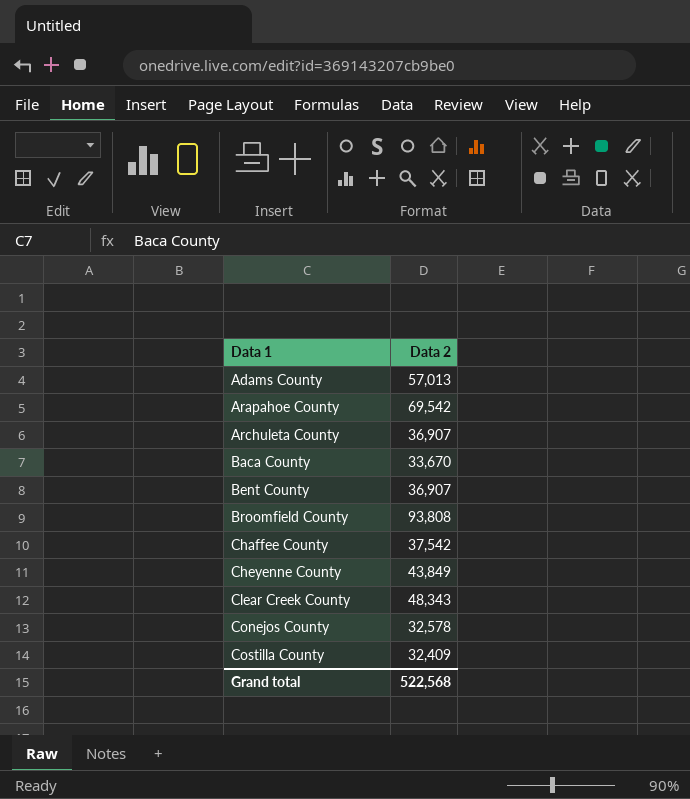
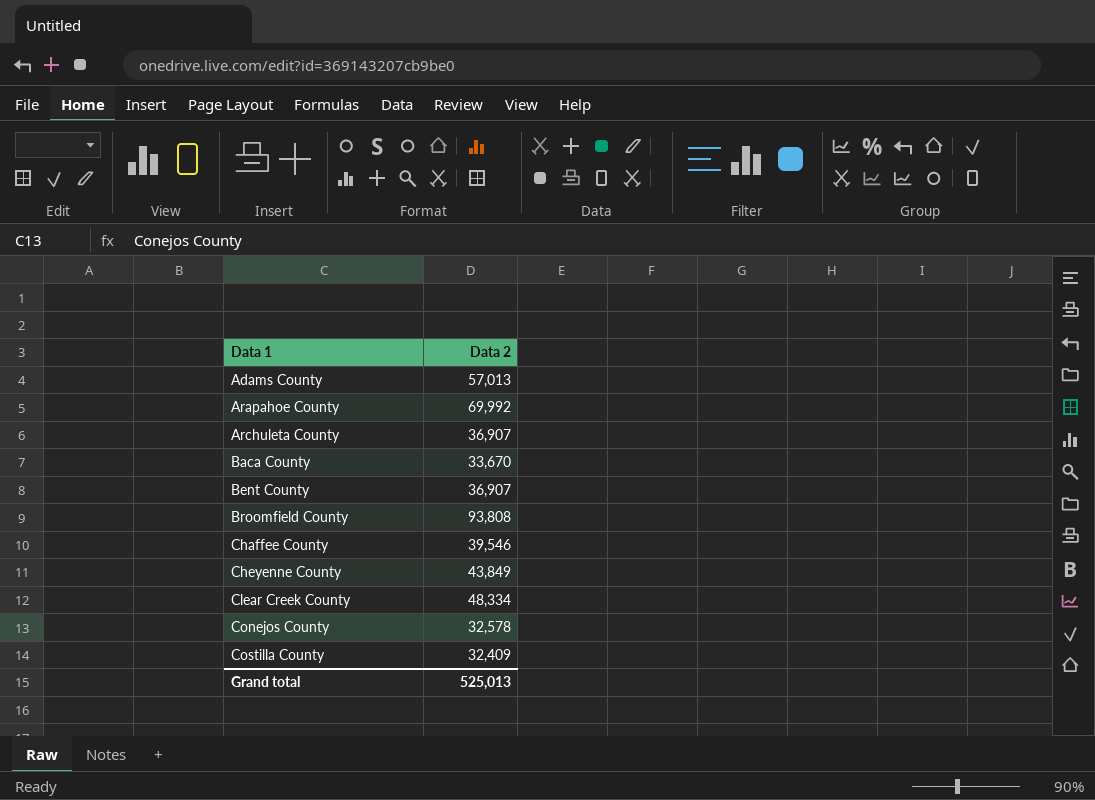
Arapahoe County | Data 2: 69,542 -> 69,992
Chaffee County | Data 2: 37,542 -> 39,546
Clear Creek County | Data 2: 48,343 -> 48,334
Grand total | Data 2: 522,568 -> 525,013

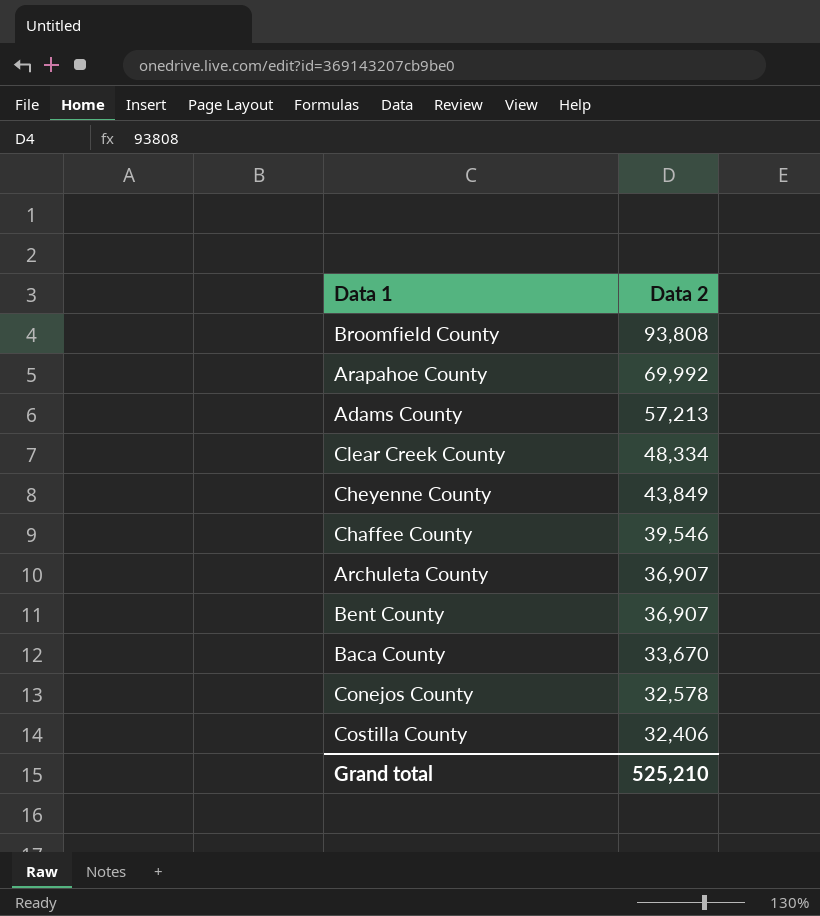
row order: Data 1 ascending -> Data 2 descending
Adams County | Data 2: 57,013 -> 57,213
Costilla County | Data 2: 32,409 -> 32,406
Grand total | Data 2: 525,013 -> 525,210

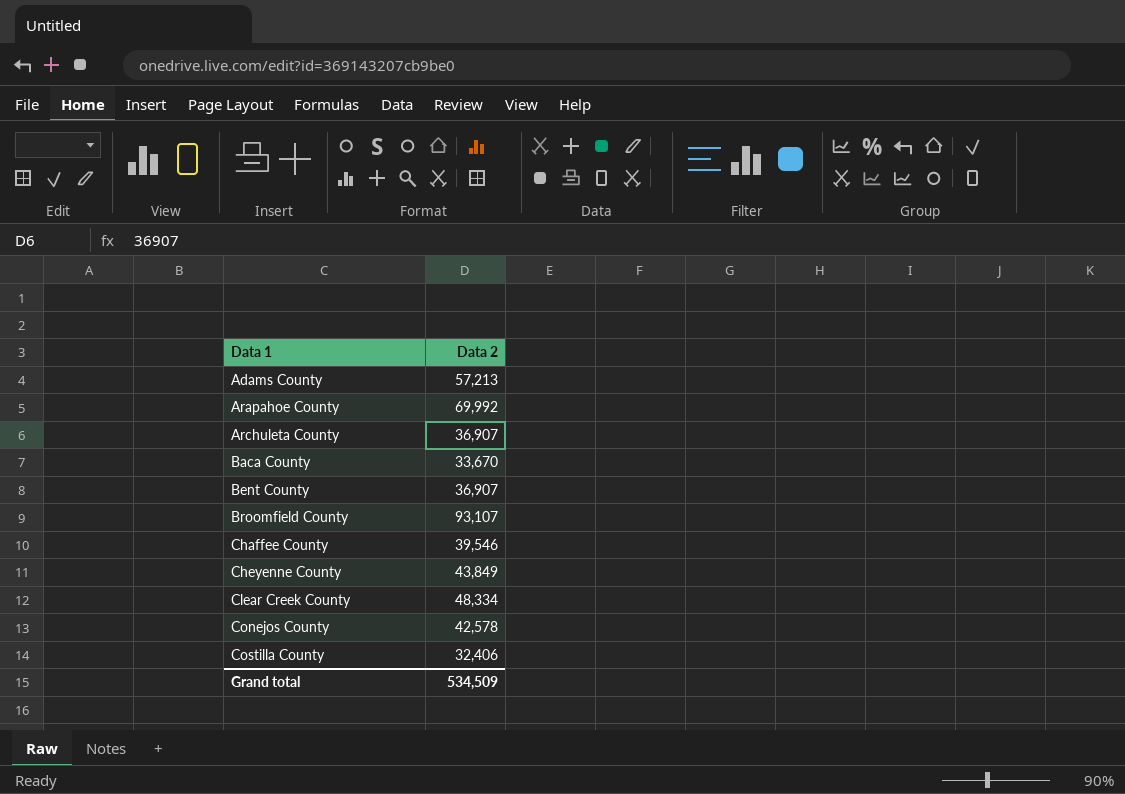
row order: Data 2 descending -> Data 1 ascending
Broomfield County | Data 2: 93,808 -> 93,107
Conejos County | Data 2: 32,578 -> 42,578
Grand total | Data 2: 525,210 -> 534,509

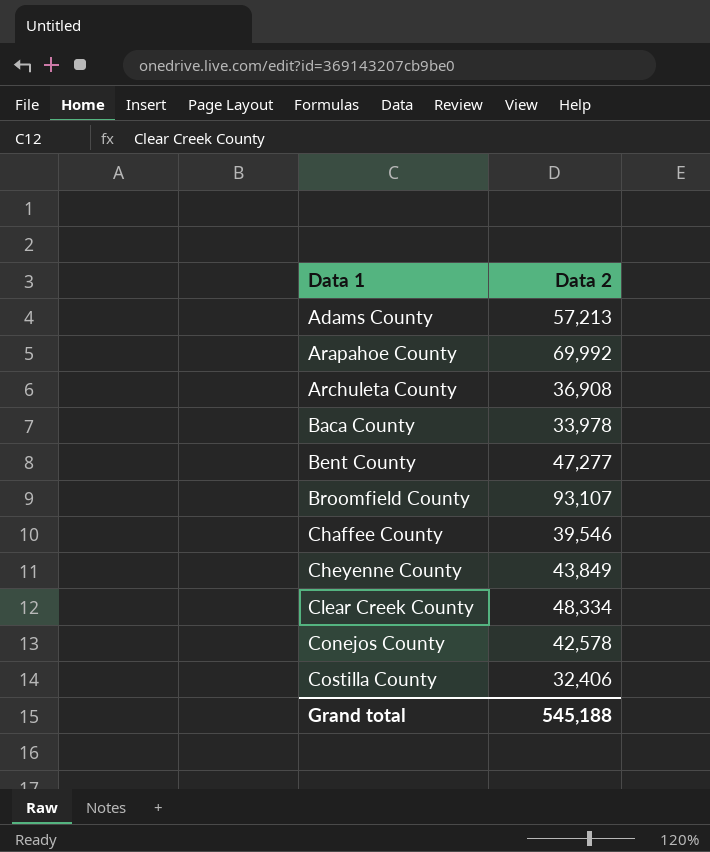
Archuleta County | Data 2: 36,907 -> 36,908
Baca County | Data 2: 33,670 -> 33,978
Bent County | Data 2: 36,907 -> 47,277
Grand total | Data 2: 534,509 -> 545,188

